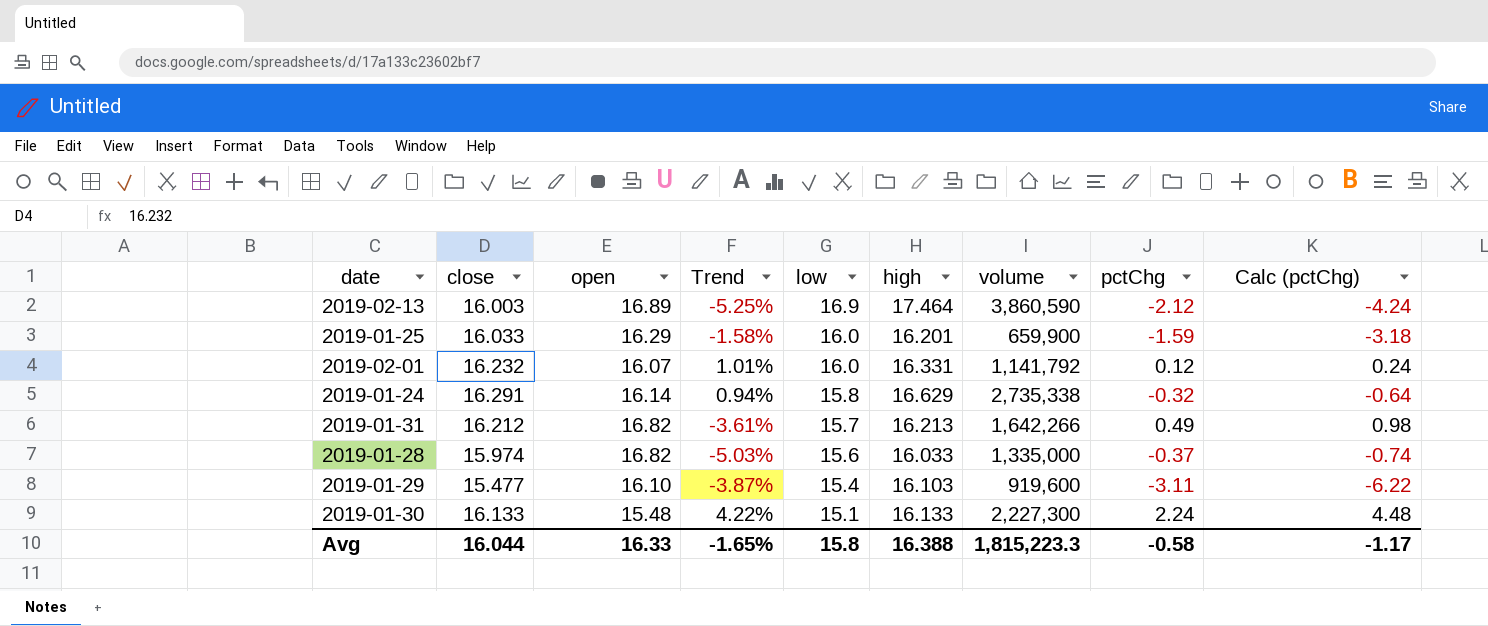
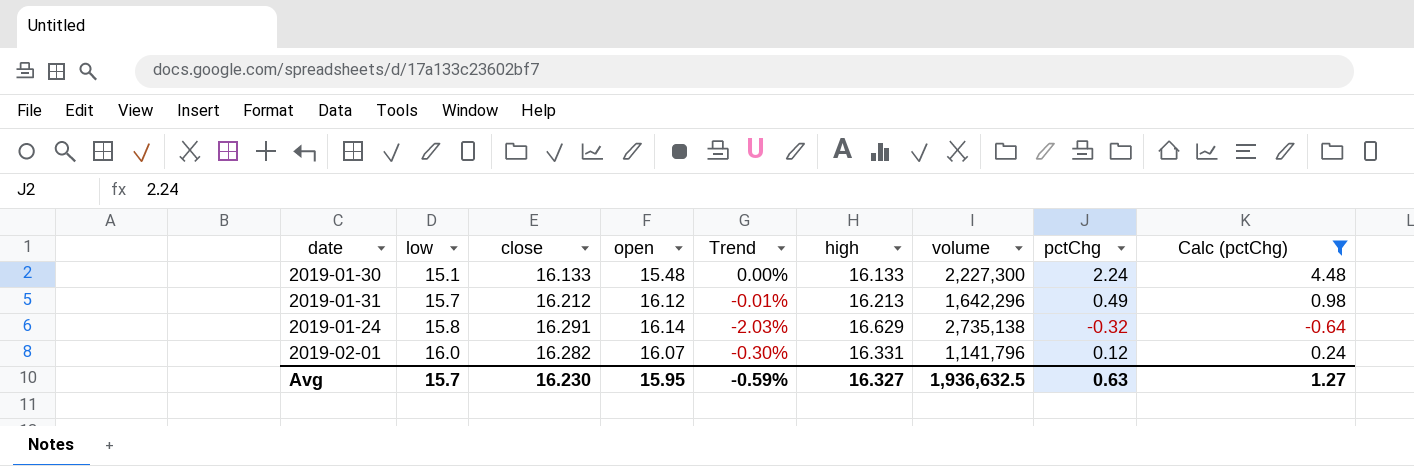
filter: none -> Calc (pctChg) >= -0.64
row order: low descending -> low ascending
column low | position: 5 -> 2
column Trend | formula: ([close] - [open]) / [open] -> ([close] - [high]) / [high]
2019-01-31 | open: 16.82 -> 16.12
2019-01-31 | volume: 1,642,266 -> 1,642,296
2019-01-24 | volume: 2,735,338 -> 2,735,138
2019-02-01 | close: 16.232 -> 16.282
2019-02-01 | volume: 1,141,792 -> 1,141,796
Avg | low: 15.8 -> 15.7
Avg | close: 16.044 -> 16.230
Avg | open: 16.33 -> 15.95
Avg | Trend: -1.65% -> -0.59%
Avg | high: 16.388 -> 16.327
Avg | volume: 1,815,223.3 -> 1,936,632.5
Avg | pctChg: -0.58 -> 0.63
Avg | Calc (pctChg): -1.17 -> 1.27

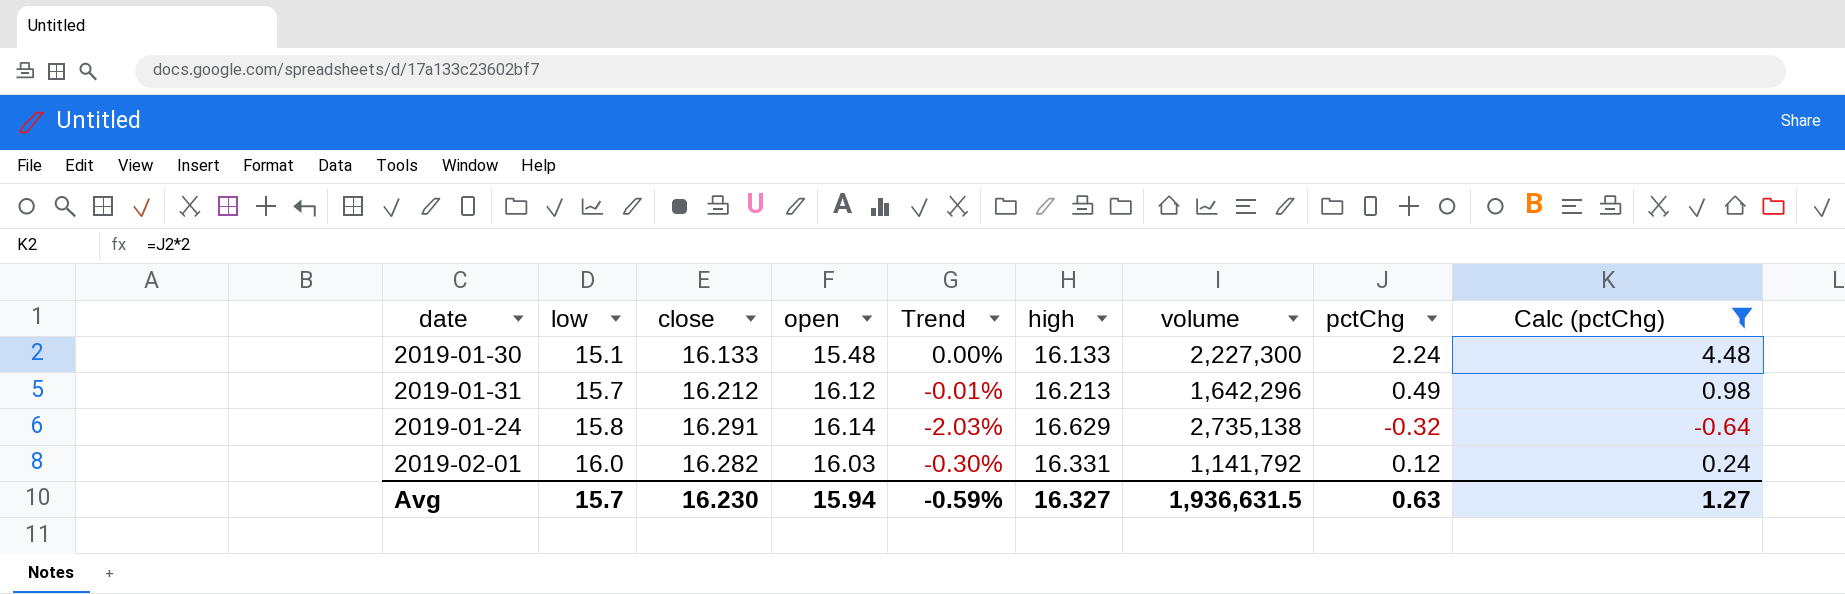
2019-02-01 | open: 16.07 -> 16.03
2019-02-01 | volume: 1,141,796 -> 1,141,792
Avg | open: 15.95 -> 15.94
Avg | volume: 1,936,632.5 -> 1,936,631.5

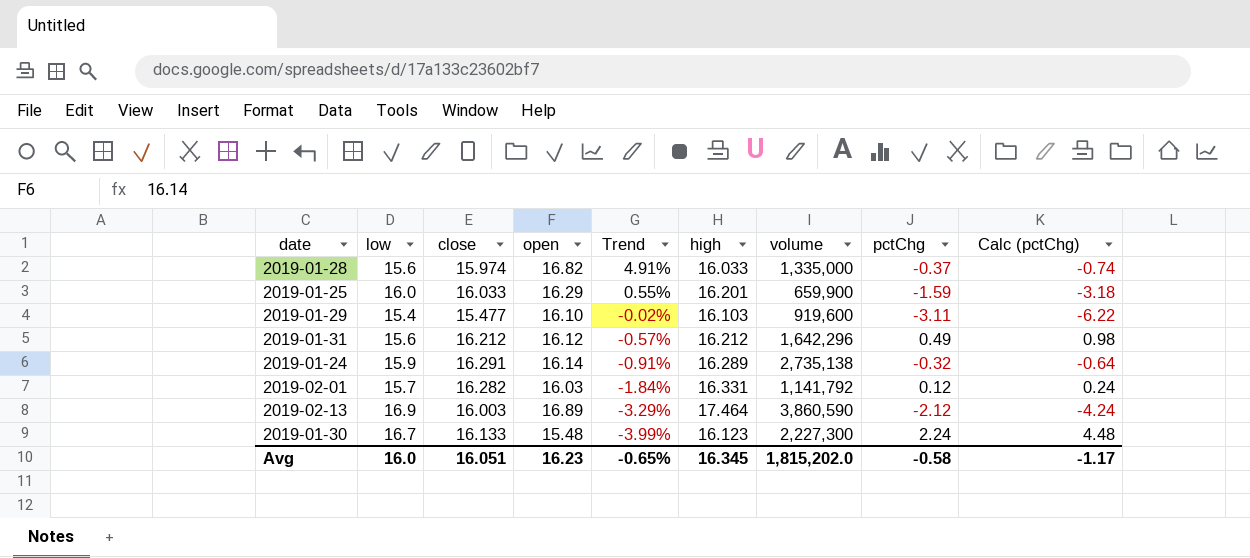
filter: Calc (pctChg) >= -0.64 -> none
row order: low ascending -> Trend descending
column Trend | formula: ([close] - [high]) / [high] -> ([open] - [high]) / [high]
2019-01-31 | low: 15.7 -> 15.6
2019-01-31 | high: 16.213 -> 16.212
2019-01-24 | low: 15.8 -> 15.9
2019-01-24 | high: 16.629 -> 16.289
2019-02-01 | low: 16.0 -> 15.7
2019-01-30 | low: 15.1 -> 16.7
2019-01-30 | high: 16.133 -> 16.123
Avg | low: 15.7 -> 16.0
Avg | close: 16.230 -> 16.051
Avg | open: 15.94 -> 16.23
Avg | Trend: -0.59% -> -0.65%
Avg | high: 16.327 -> 16.345
Avg | volume: 1,936,631.5 -> 1,815,202.0
Avg | pctChg: 0.63 -> -0.58
Avg | Calc (pctChg): 1.27 -> -1.17

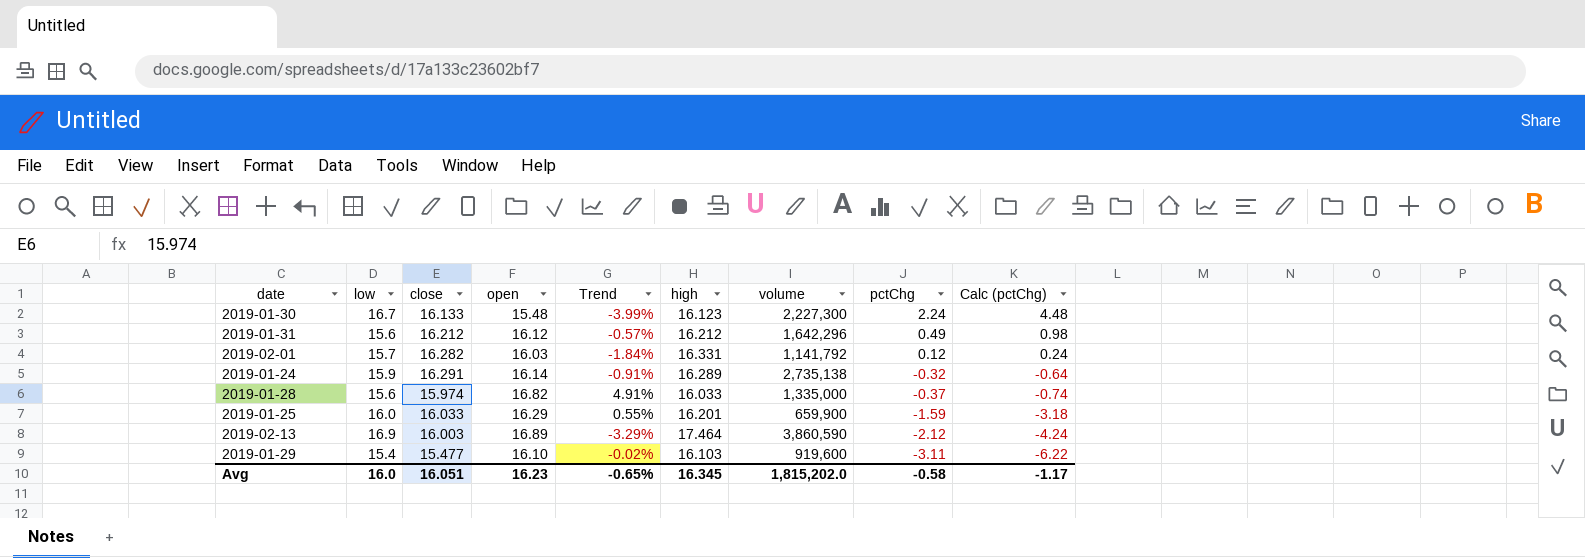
row order: Trend descending -> pctChg descending

